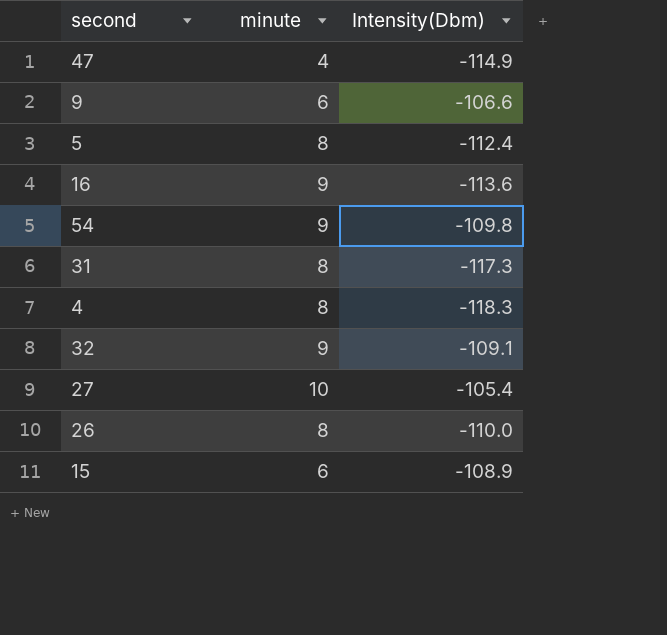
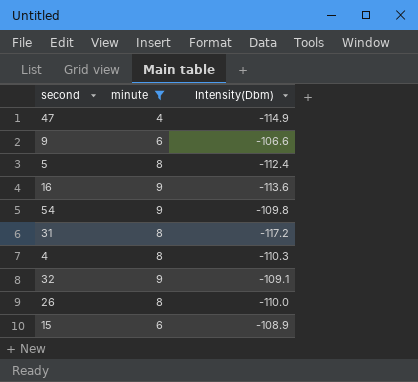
filter: none -> minute != 10
31 | Intensity(Dbm): -117.3 -> -117.2
4 | Intensity(Dbm): -118.3 -> -110.3

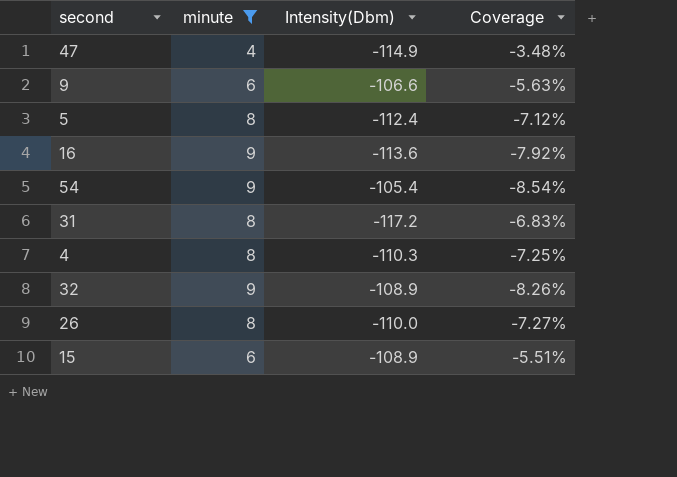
column Coverage | formula: none -> [minute] / [Intensity(Dbm)]
54 | Intensity(Dbm): -109.8 -> -105.4
32 | Intensity(Dbm): -109.1 -> -108.9

